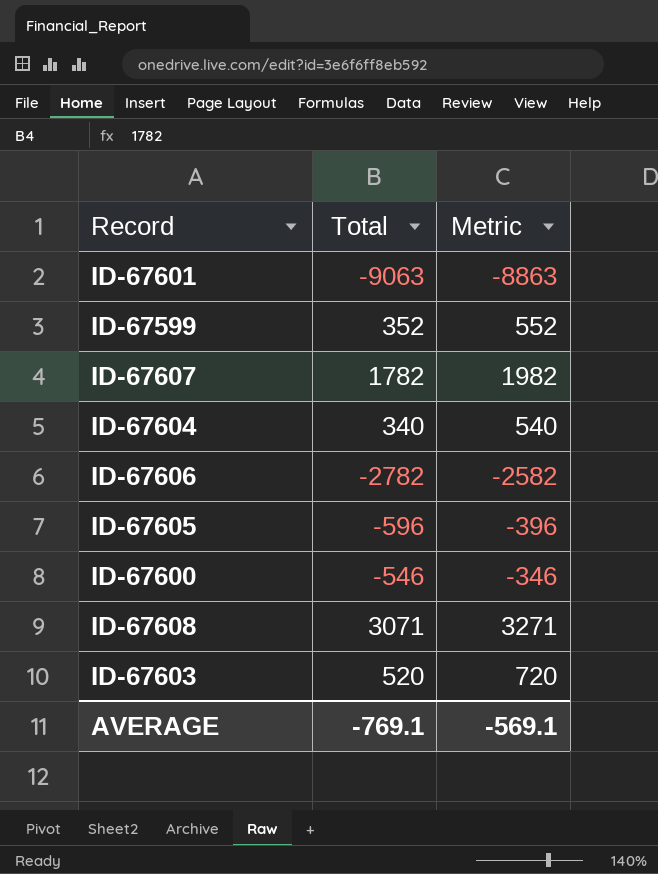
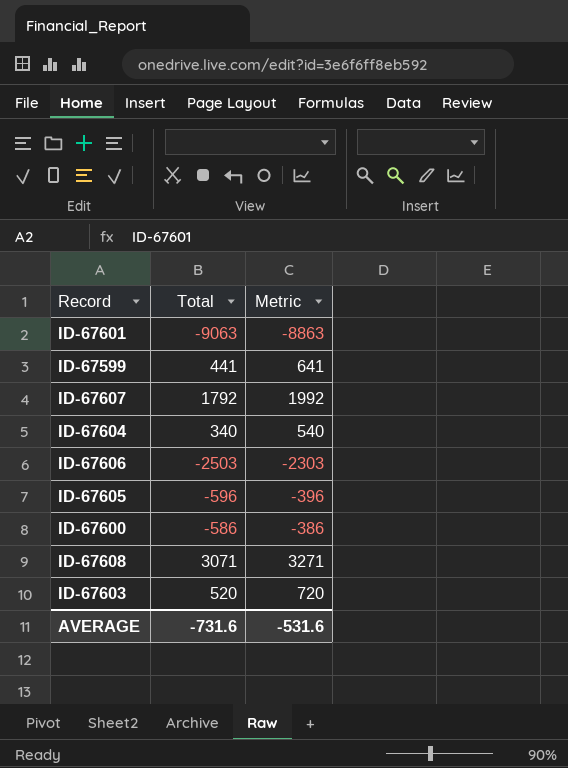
ID-67599 | Total: 352 -> 441
ID-67599 | Metric: 552 -> 641
ID-67607 | Total: 1782 -> 1792
ID-67607 | Metric: 1982 -> 1992
ID-67606 | Total: -2782 -> -2503
ID-67606 | Metric: -2582 -> -2303
ID-67600 | Total: -546 -> -586
ID-67600 | Metric: -346 -> -386
AVERAGE | Total: -769.1 -> -731.6
AVERAGE | Metric: -569.1 -> -531.6

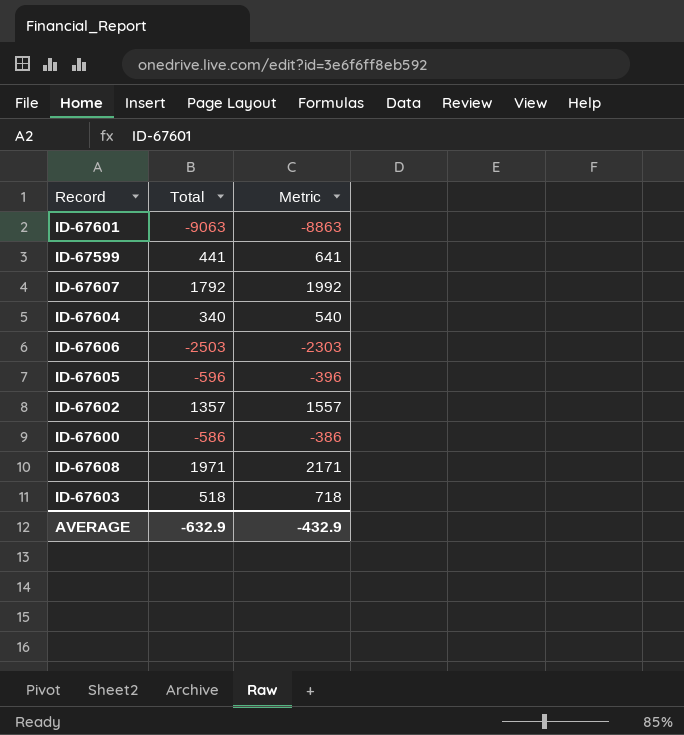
row ID-67602: none -> 1357 | 1557
ID-67608 | Total: 3071 -> 1971
ID-67608 | Metric: 3271 -> 2171
ID-67603 | Total: 520 -> 518
ID-67603 | Metric: 720 -> 718
AVERAGE | Total: -731.6 -> -632.9
AVERAGE | Metric: -531.6 -> -432.9

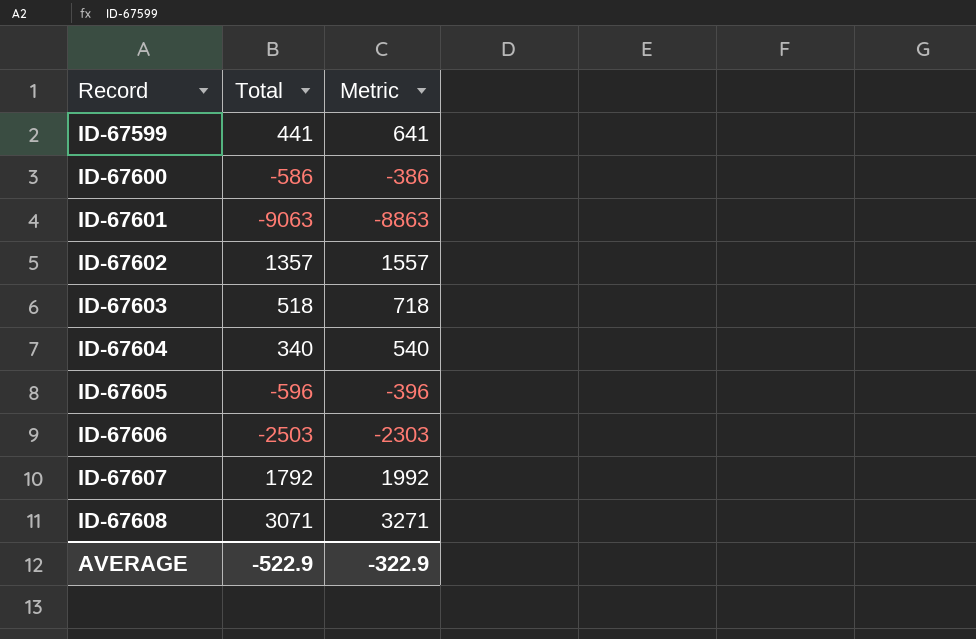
row order: none -> Record ascending
ID-67608 | Total: 1971 -> 3071
ID-67608 | Metric: 2171 -> 3271
AVERAGE | Total: -632.9 -> -522.9
AVERAGE | Metric: -432.9 -> -322.9

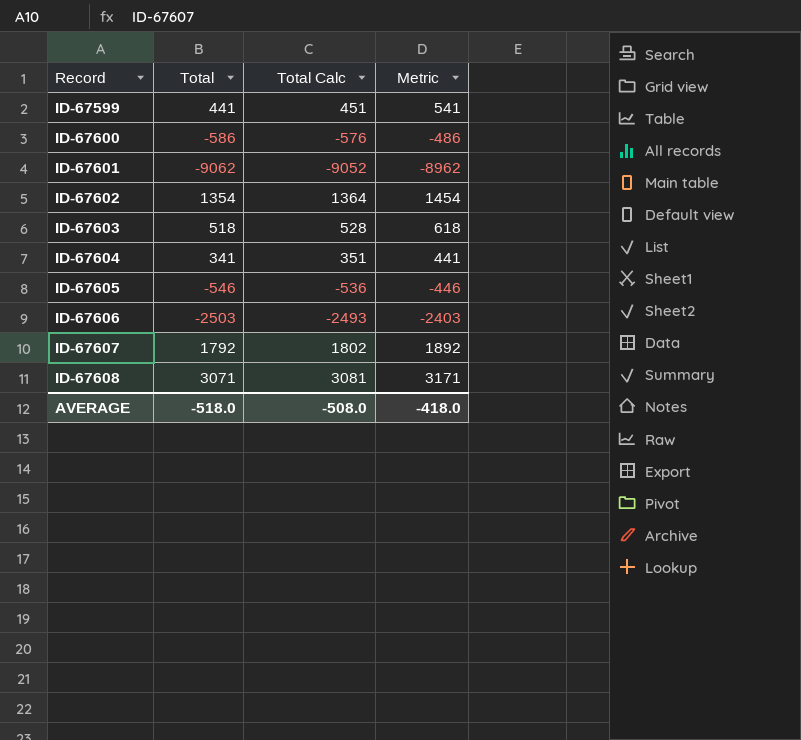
column Total Calc | formula: none -> [Total] + 10
column Metric | formula: [Total] + 200 -> [Total] + 100
ID-67601 | Total: -9063 -> -9062
ID-67602 | Total: 1357 -> 1354
ID-67604 | Total: 340 -> 341
ID-67605 | Total: -596 -> -546
AVERAGE | Total: -522.9 -> -518.0
AVERAGE | Metric: -322.9 -> -418.0

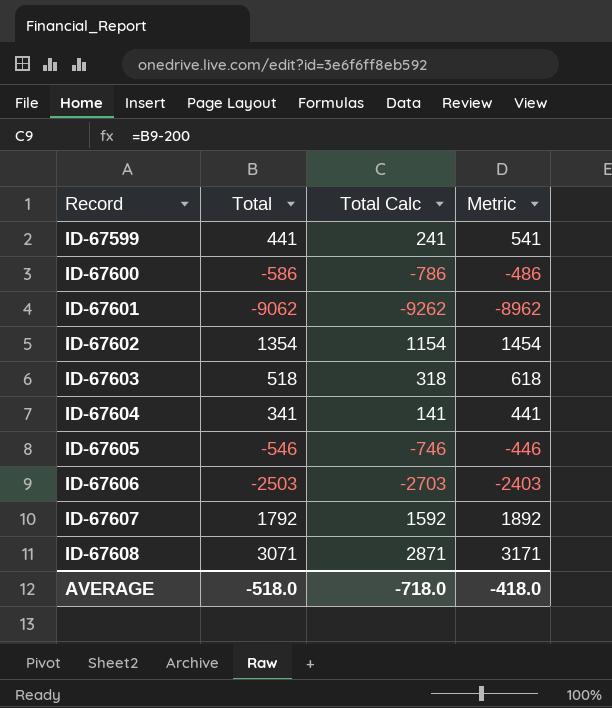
column Total Calc | formula: [Total] + 10 -> [Total] - 200
AVERAGE | Total Calc: -508.0 -> -718.0

